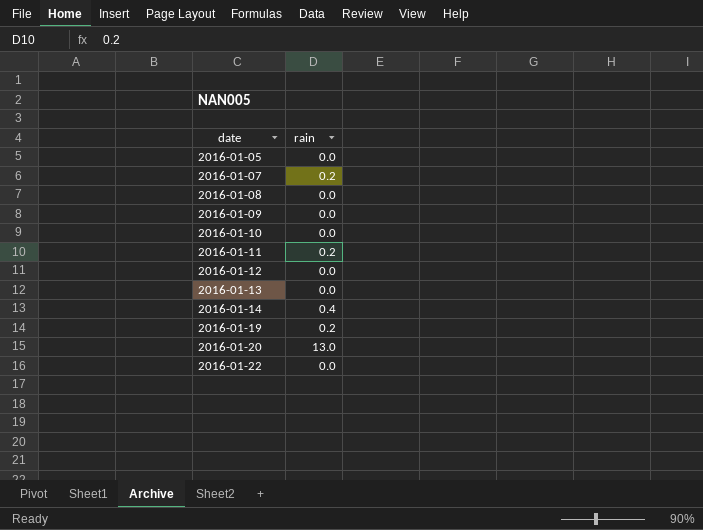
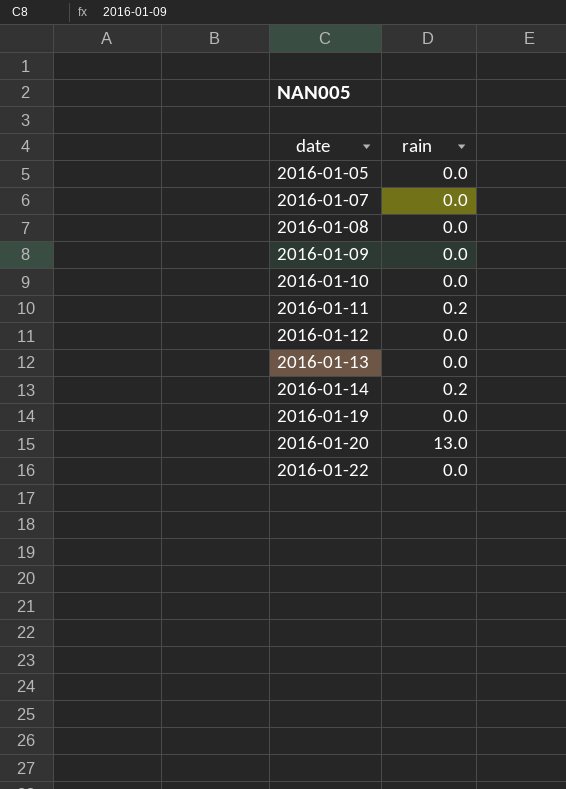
2016-01-07 | rain: 0.2 -> 0.0
2016-01-14 | rain: 0.4 -> 0.2
2016-01-19 | rain: 0.2 -> 0.0

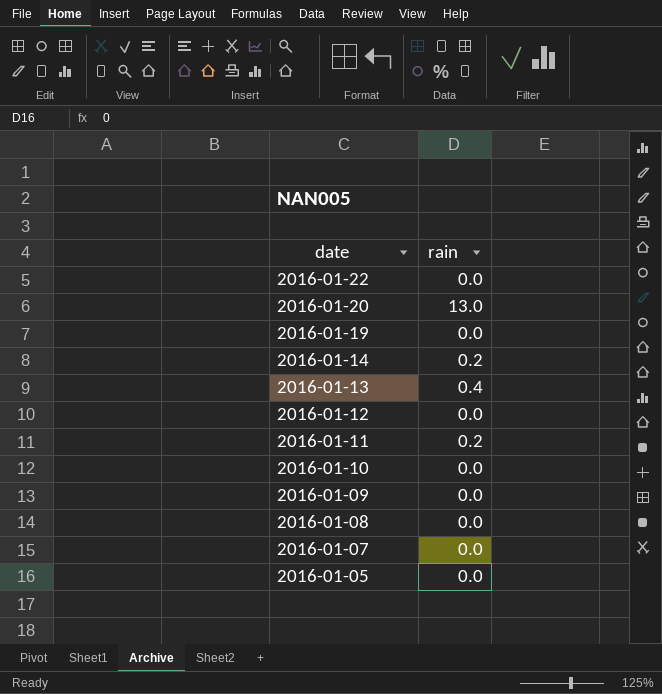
row order: date ascending -> date descending
2016-01-13 | rain: 0.0 -> 0.4

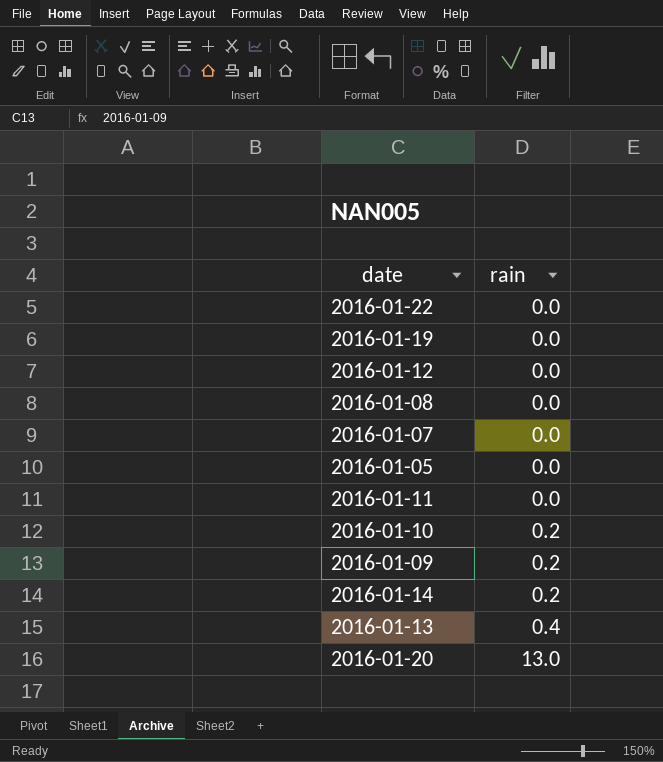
row order: date descending -> rain ascending
2016-01-11 | rain: 0.2 -> 0.0
2016-01-10 | rain: 0.0 -> 0.2
2016-01-09 | rain: 0.0 -> 0.2

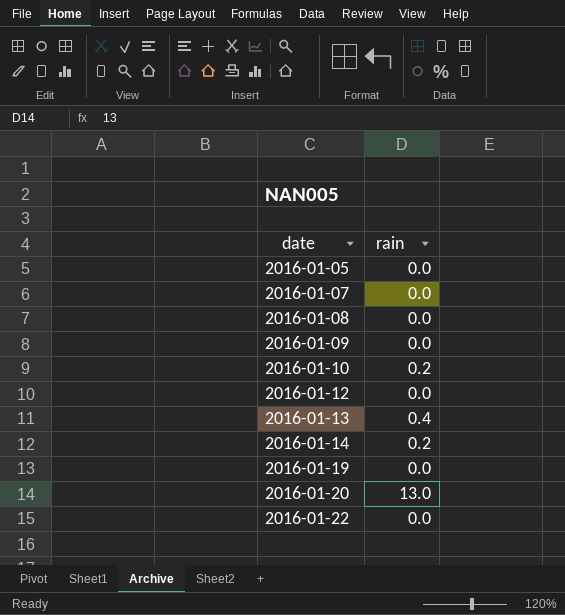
row order: rain ascending -> date ascending
row 2016-01-11: 0.0 -> none
2016-01-09 | rain: 0.2 -> 0.0

